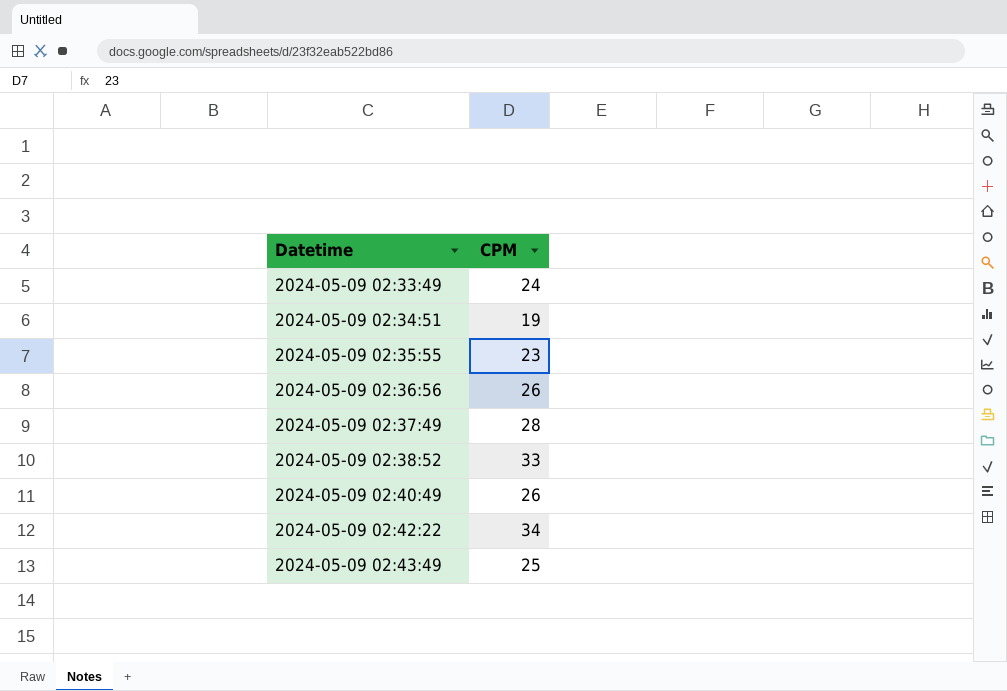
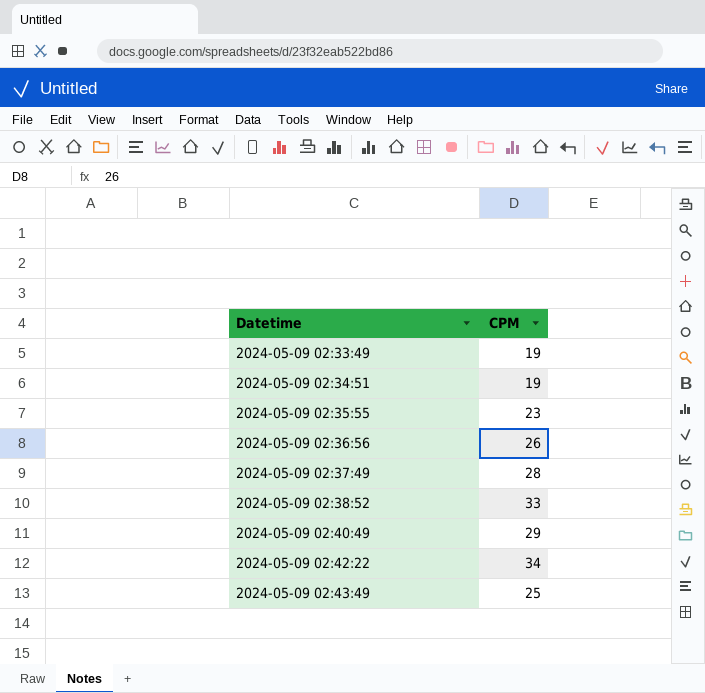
2024-05-09 02:33:49 | CPM: 24 -> 19
2024-05-09 02:40:49 | CPM: 26 -> 29

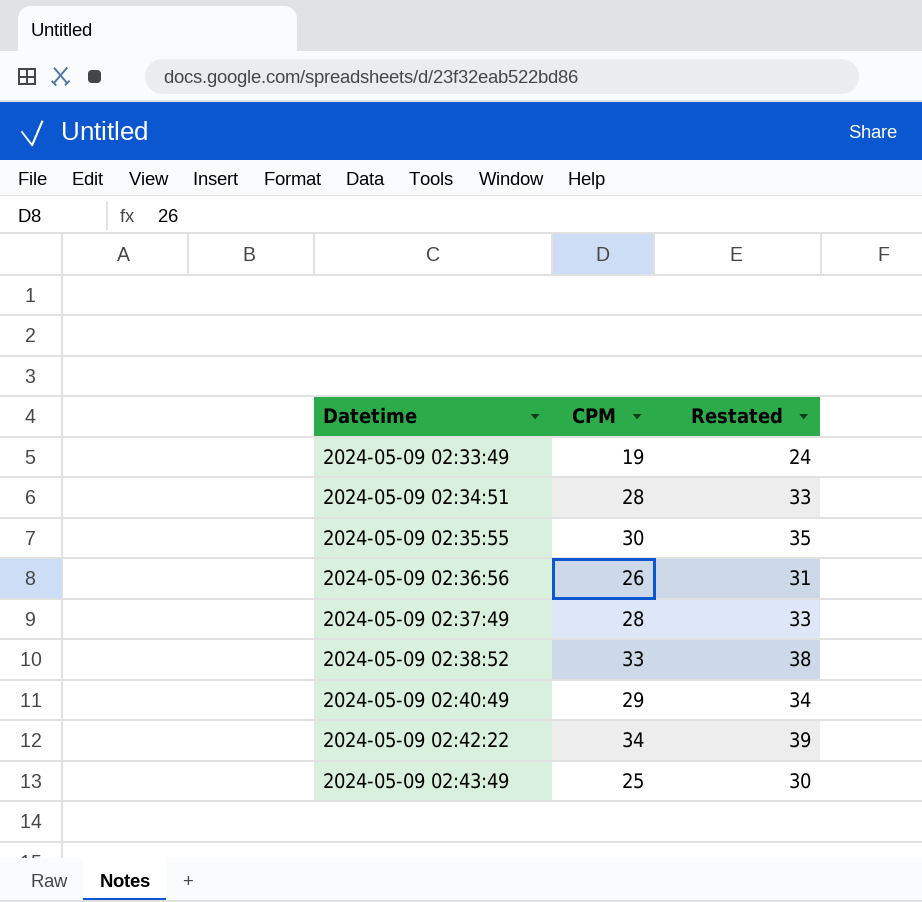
column Restated | formula: none -> [CPM] + 5
2024-05-09 02:34:51 | CPM: 19 -> 28
2024-05-09 02:35:55 | CPM: 23 -> 30

